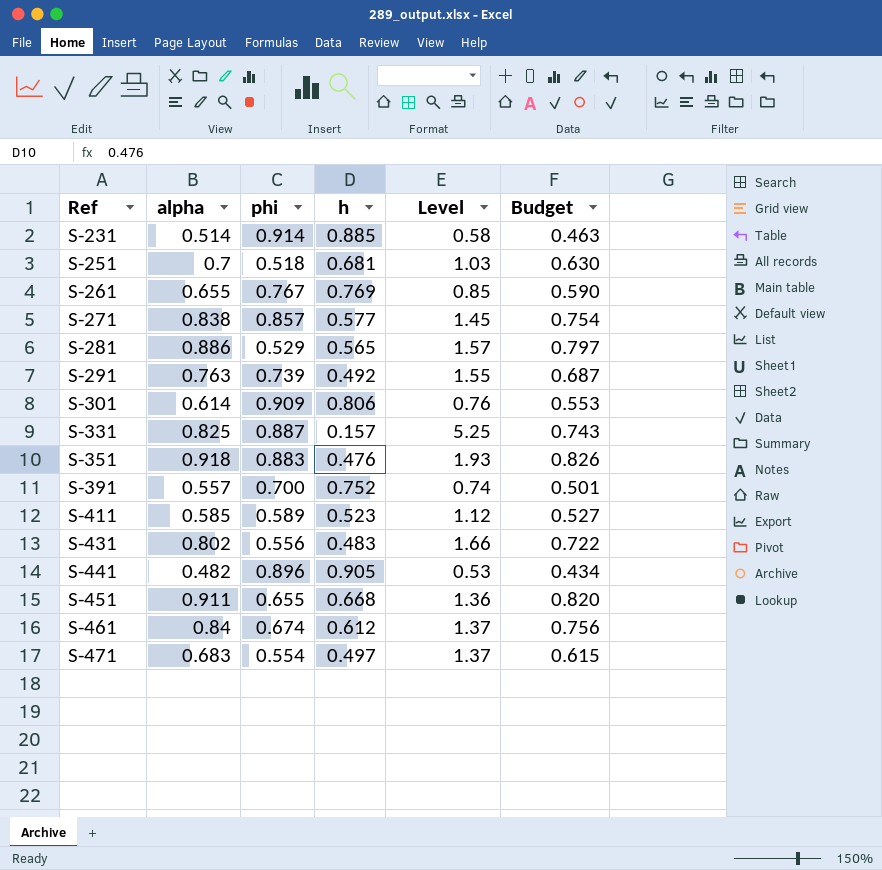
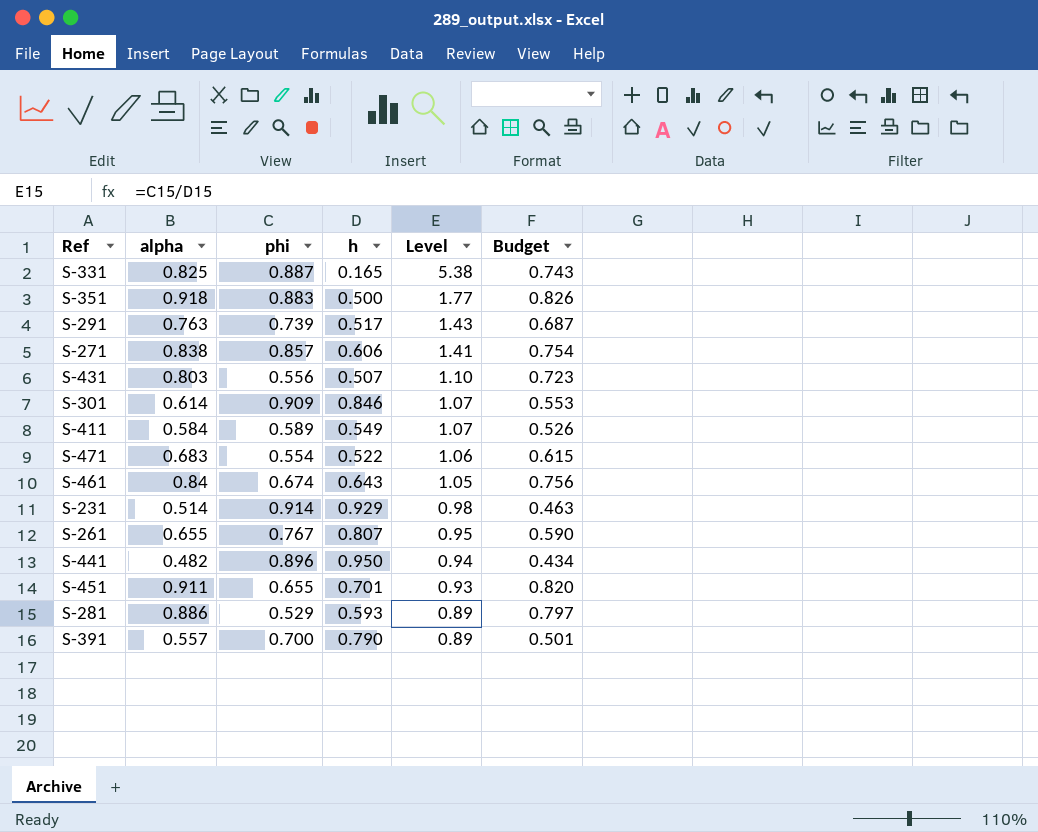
row order: Ref ascending -> Level descending
column Level | formula: [alpha] / [h] -> [phi] / [h]
row S-251: 0.7 | 0.518 | 0.681 | 1.03 | 0.630 -> none
S-331 | h: 0.157 -> 0.165
S-351 | h: 0.476 -> 0.500
S-291 | h: 0.492 -> 0.517
S-271 | h: 0.577 -> 0.606
S-431 | alpha: 0.802 -> 0.803
S-431 | h: 0.483 -> 0.507
S-431 | Budget: 0.722 -> 0.723
S-301 | h: 0.806 -> 0.846
S-411 | alpha: 0.585 -> 0.584
S-411 | h: 0.523 -> 0.549
S-411 | Budget: 0.527 -> 0.526
S-471 | h: 0.497 -> 0.522
S-461 | h: 0.612 -> 0.643
S-231 | h: 0.885 -> 0.929
S-261 | h: 0.769 -> 0.807
S-441 | h: 0.905 -> 0.950
S-451 | h: 0.668 -> 0.701
S-281 | h: 0.565 -> 0.593
S-391 | h: 0.752 -> 0.790

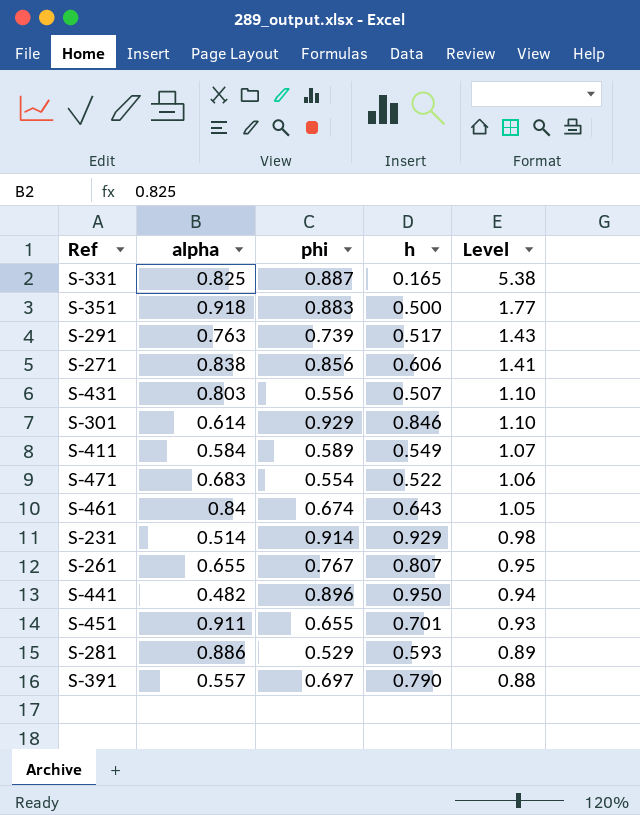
column Budget | formula: [alpha] * 0.9 -> none
S-271 | phi: 0.857 -> 0.856
S-301 | phi: 0.909 -> 0.929
S-301 | Level: 1.07 -> 1.10
S-391 | phi: 0.700 -> 0.697
S-391 | Level: 0.89 -> 0.88

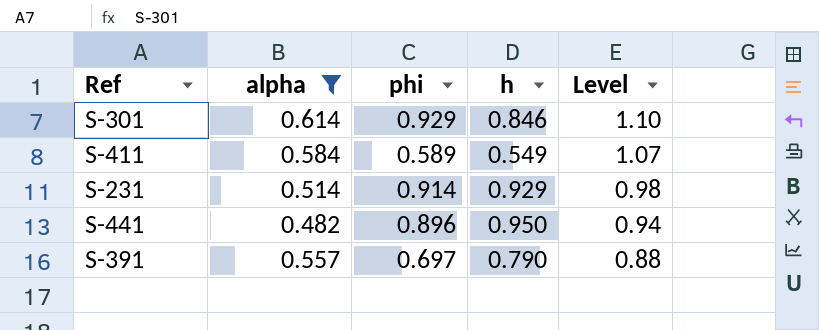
filter: none -> alpha <= 0.614

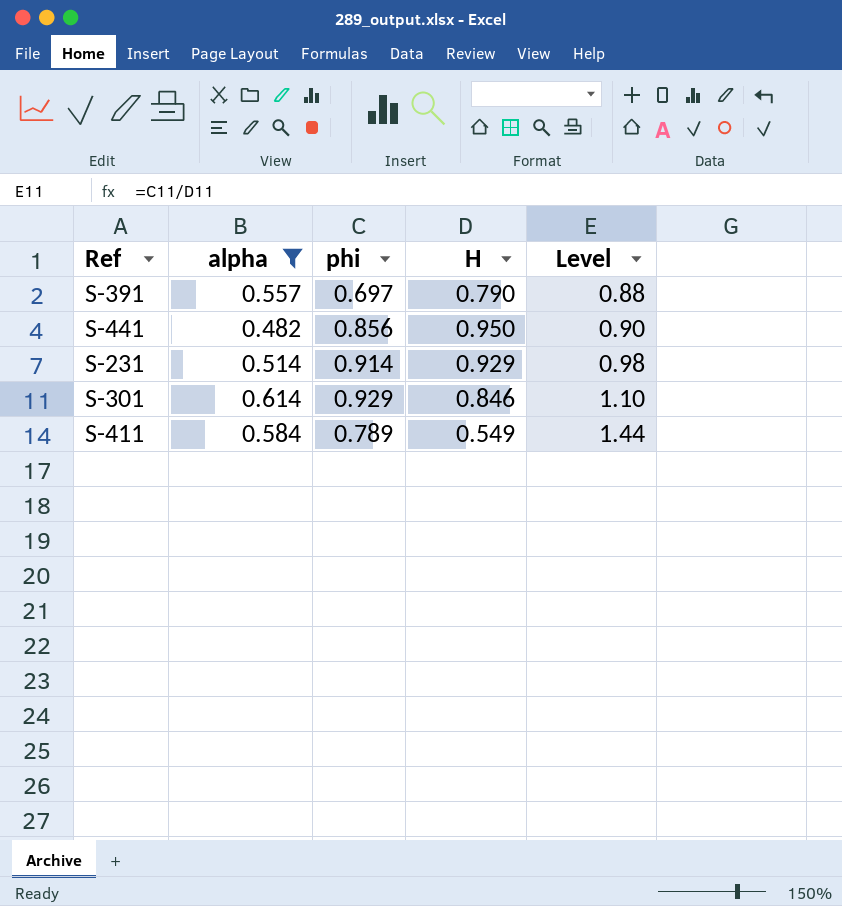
row order: Level descending -> Level ascending
column name: h -> H
S-441 | phi: 0.896 -> 0.856
S-441 | Level: 0.94 -> 0.90
S-411 | phi: 0.589 -> 0.789
S-411 | Level: 1.07 -> 1.44

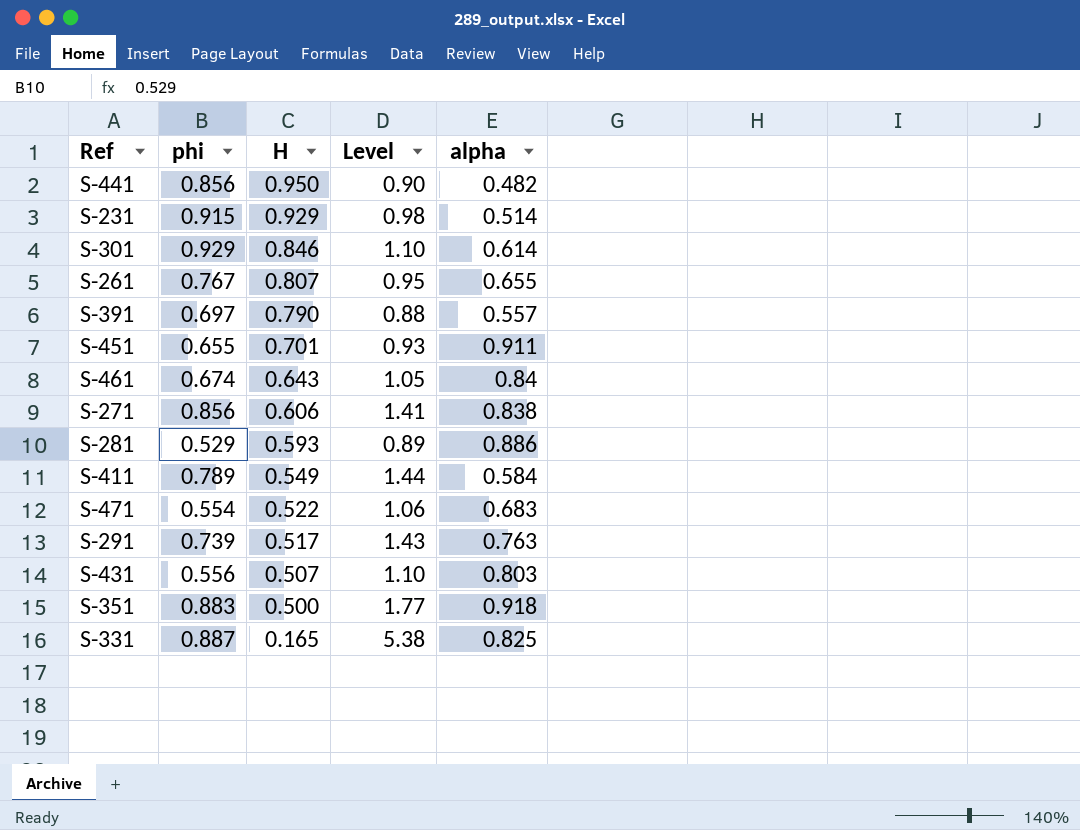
filter: alpha <= 0.614 -> none
row order: Level ascending -> H descending
column alpha | position: 2 -> 5
S-231 | phi: 0.914 -> 0.915

